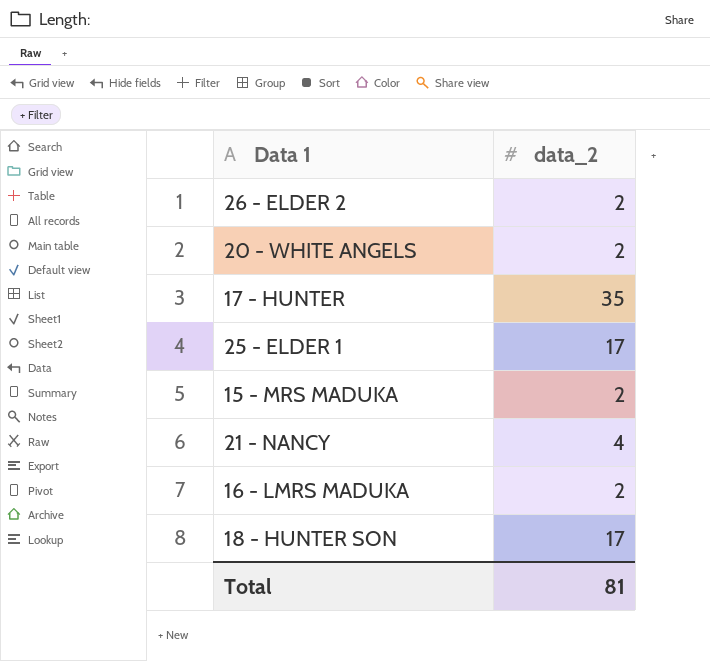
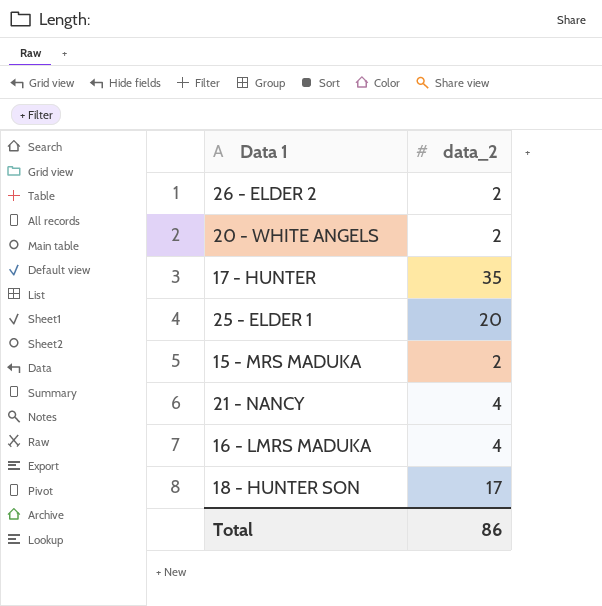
25 - ELDER 1 | data_2: 17 -> 20
16 - LMRS MADUKA | data_2: 2 -> 4
Total | data_2: 81 -> 86

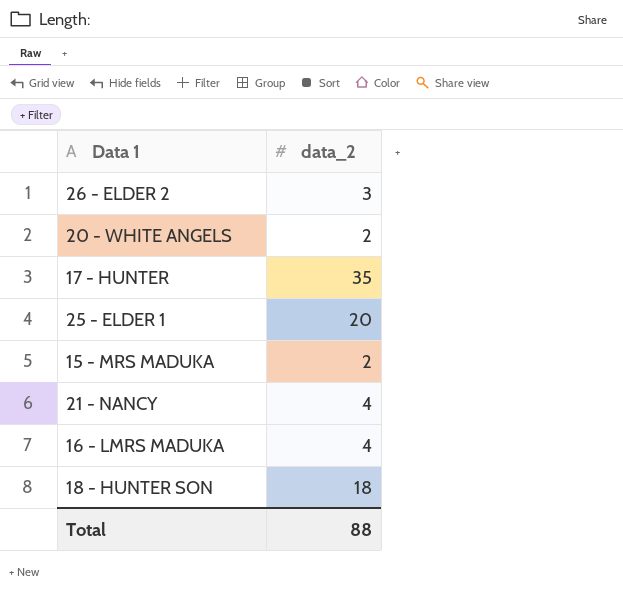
26 - ELDER 2 | data_2: 2 -> 3
18 - HUNTER SON | data_2: 17 -> 18
Total | data_2: 86 -> 88

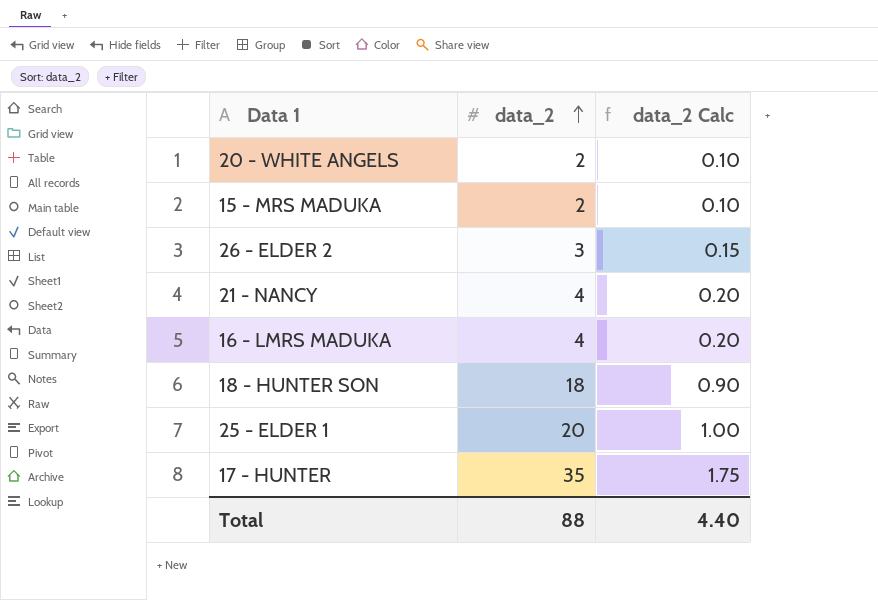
row order: none -> data_2 ascending
column data_2 Calc | formula: none -> [data_2] * 0.05

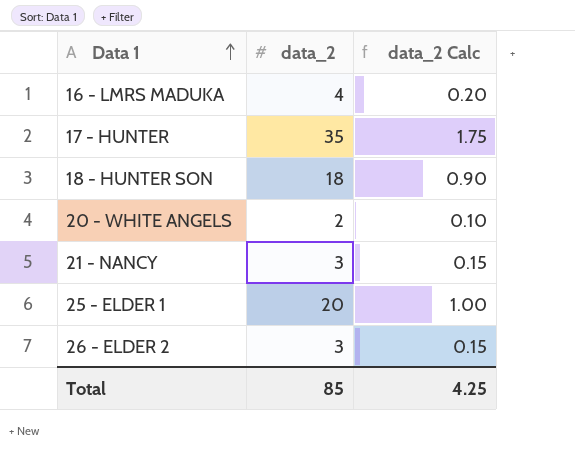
row order: data_2 ascending -> Data 1 ascending
row 15 - MRS MADUKA: 2 | 0.10 -> none
21 - NANCY | data_2: 4 -> 3
21 - NANCY | data_2 Calc: 0.20 -> 0.15
Total | data_2: 88 -> 85
Total | data_2 Calc: 4.40 -> 4.25

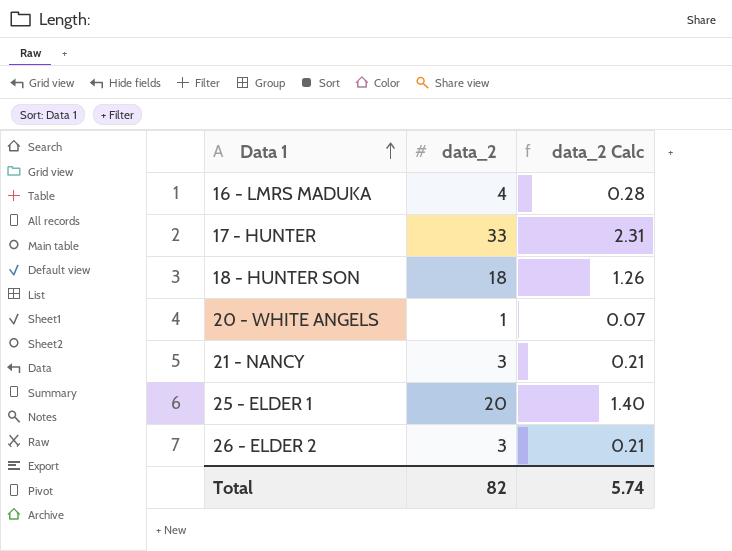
column data_2 Calc | formula: [data_2] * 0.05 -> [data_2] * 0.07
17 - HUNTER | data_2: 35 -> 33
20 - WHITE ANGELS | data_2: 2 -> 1
Total | data_2: 85 -> 82
Total | data_2 Calc: 4.25 -> 5.74

